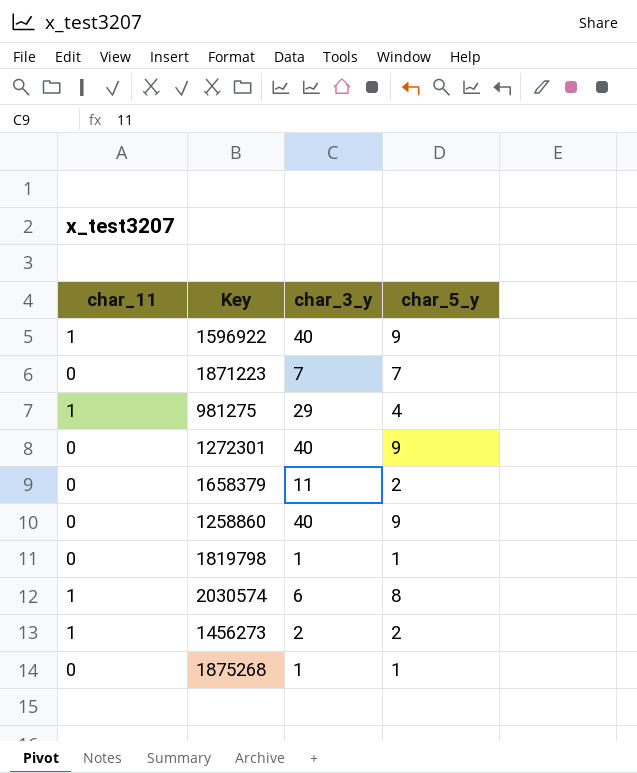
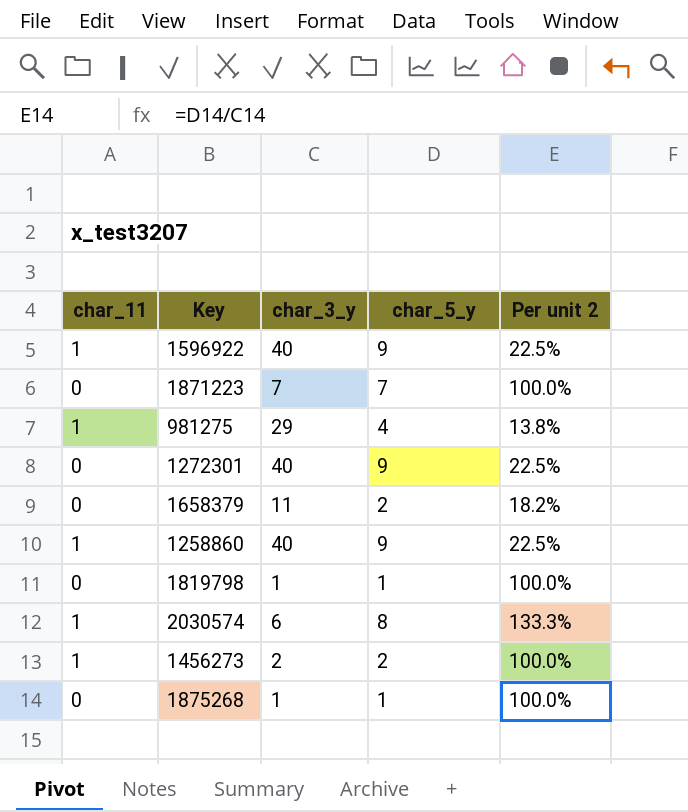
column Per unit 2 | formula: none -> [char_5_y] / [char_3_y]
1258860 | char_11: 0 -> 1

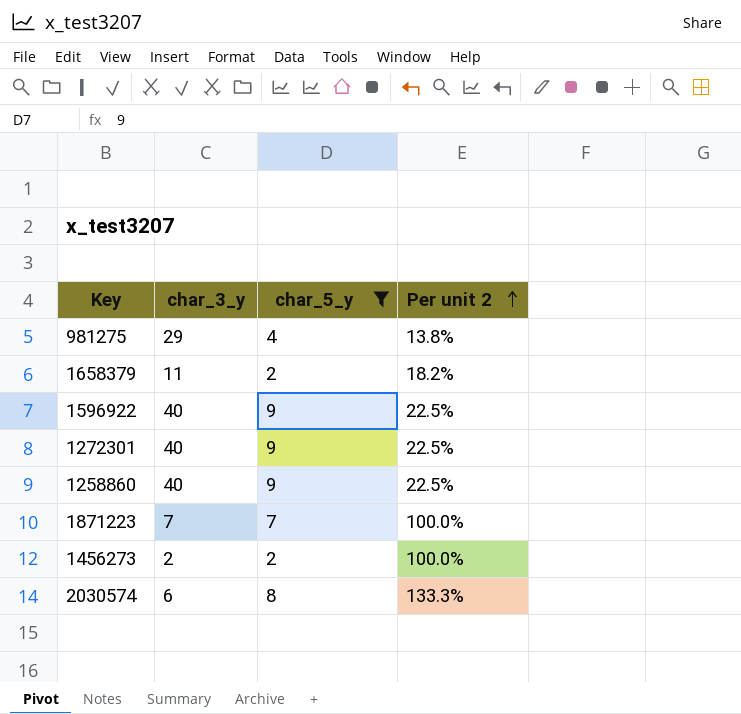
filter: none -> char_5_y != 1
row order: none -> Per unit 2 ascending
column char_11 | position: 1 -> none

